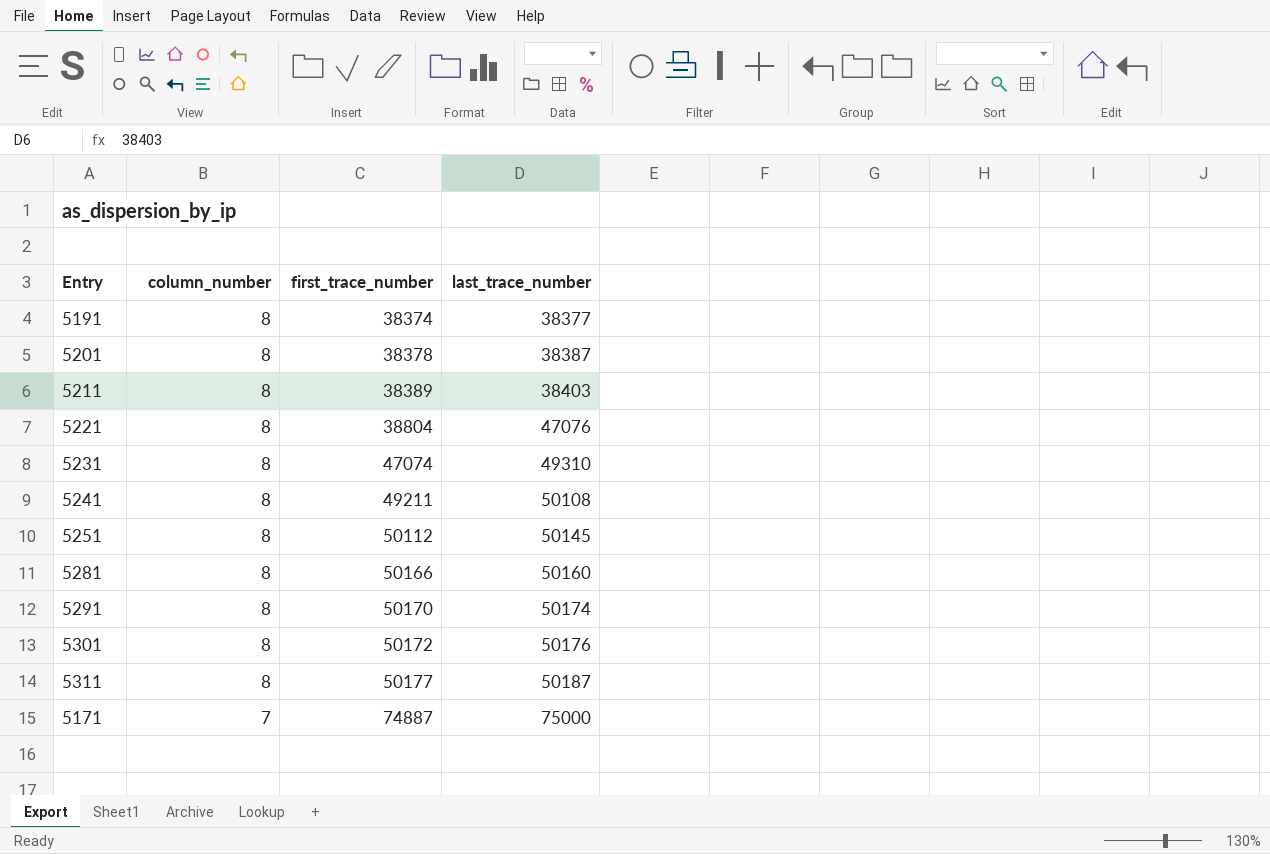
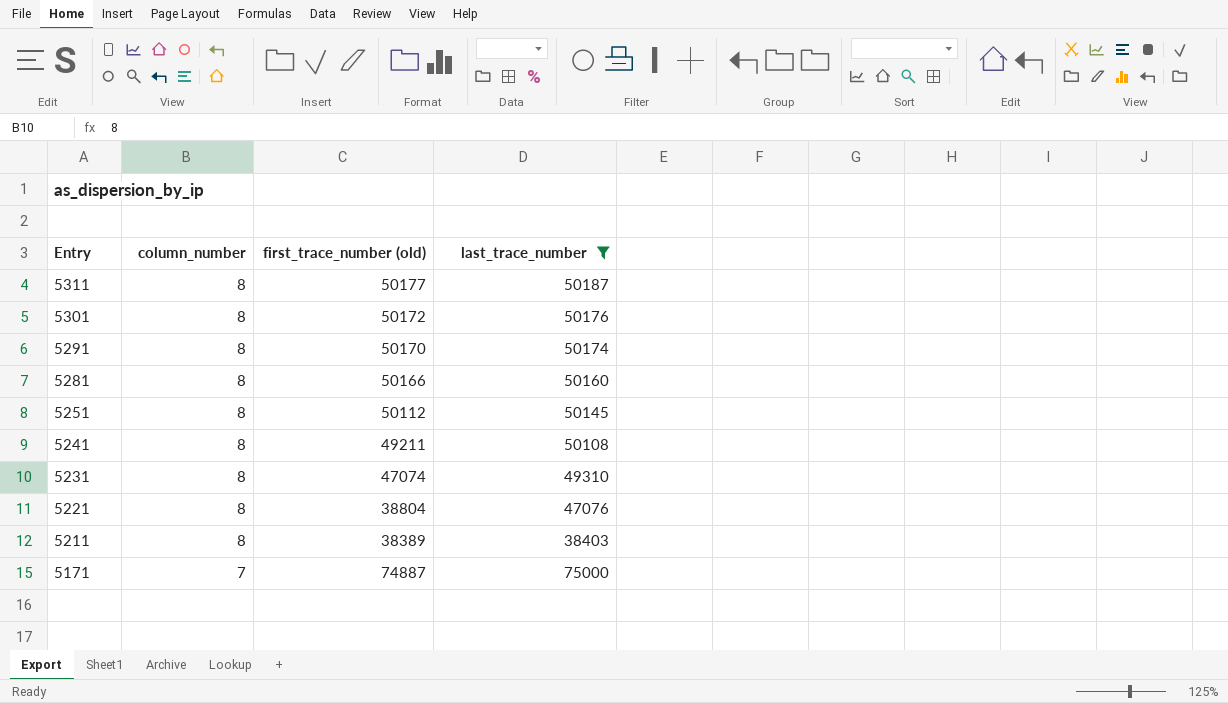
filter: none -> last_trace_number >= 38403
row order: column_number descending -> Entry descending
column name: first_trace_number -> first_trace_number (old)

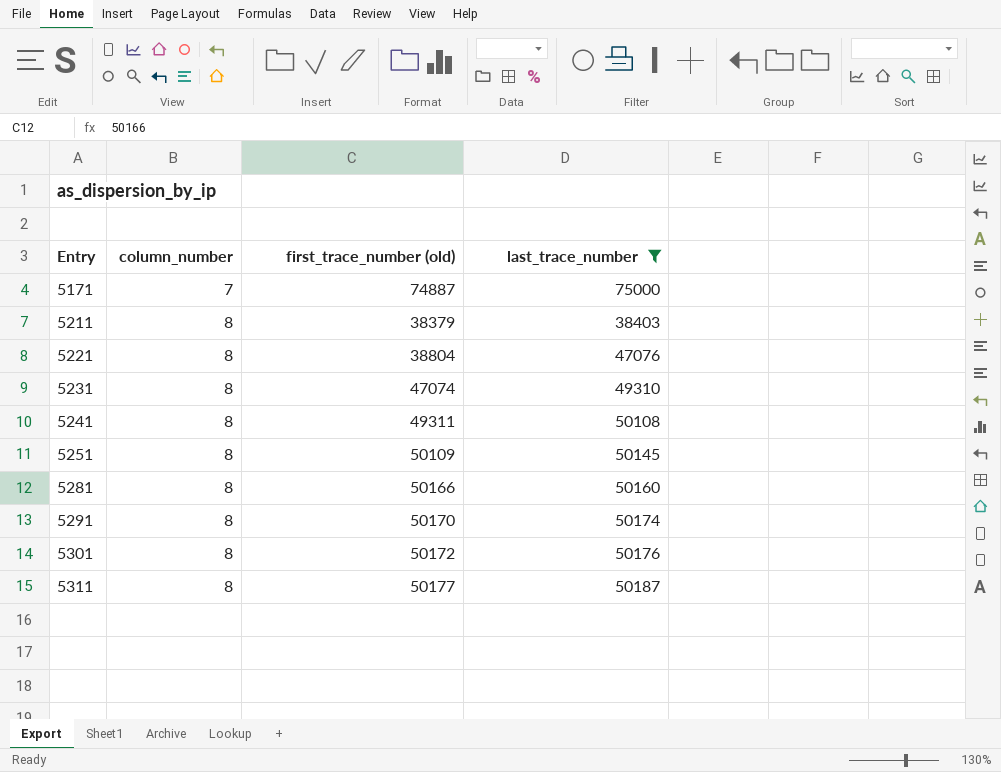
row order: Entry descending -> Entry ascending
5211 | first_trace_number (old): 38389 -> 38379
5241 | first_trace_number (old): 49211 -> 49311
5251 | first_trace_number (old): 50112 -> 50109

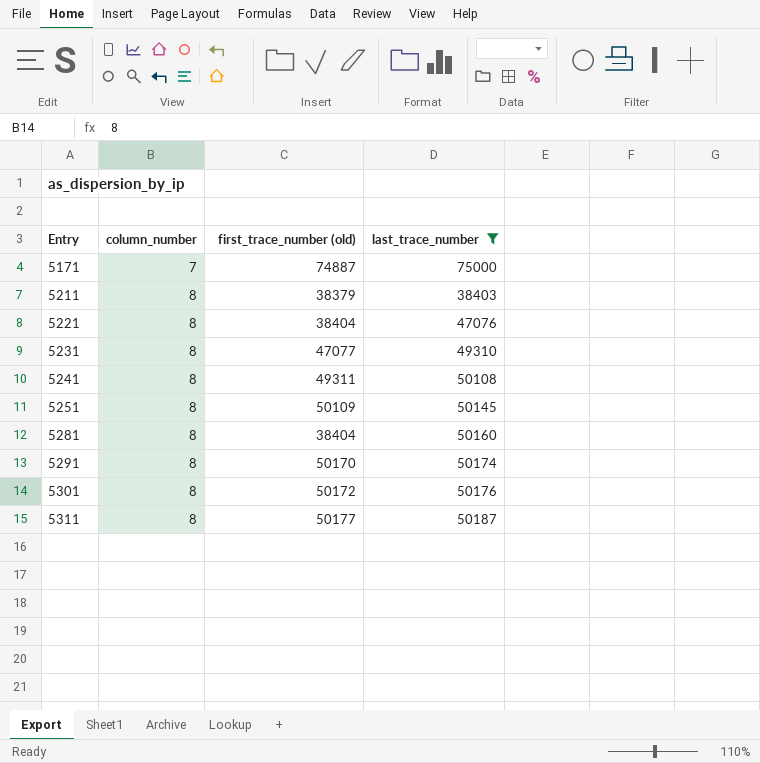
5221 | first_trace_number (old): 38804 -> 38404
5231 | first_trace_number (old): 47074 -> 47077
5281 | first_trace_number (old): 50166 -> 38404

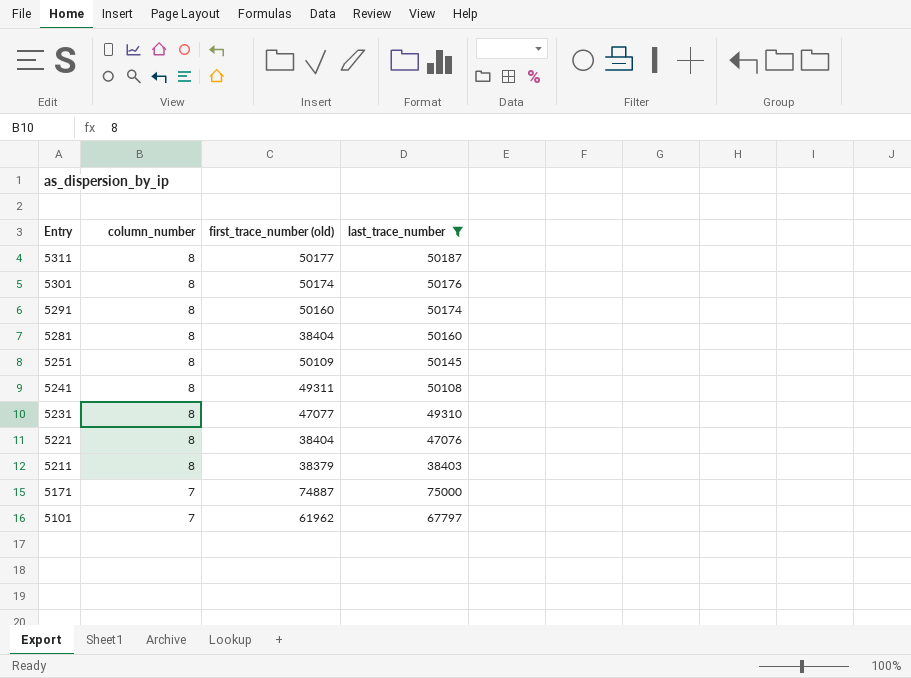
row order: Entry ascending -> Entry descending
5301 | first_trace_number (old): 50172 -> 50174
5291 | first_trace_number (old): 50170 -> 50160
row 5101: none -> 7 | 61962 | 67797

